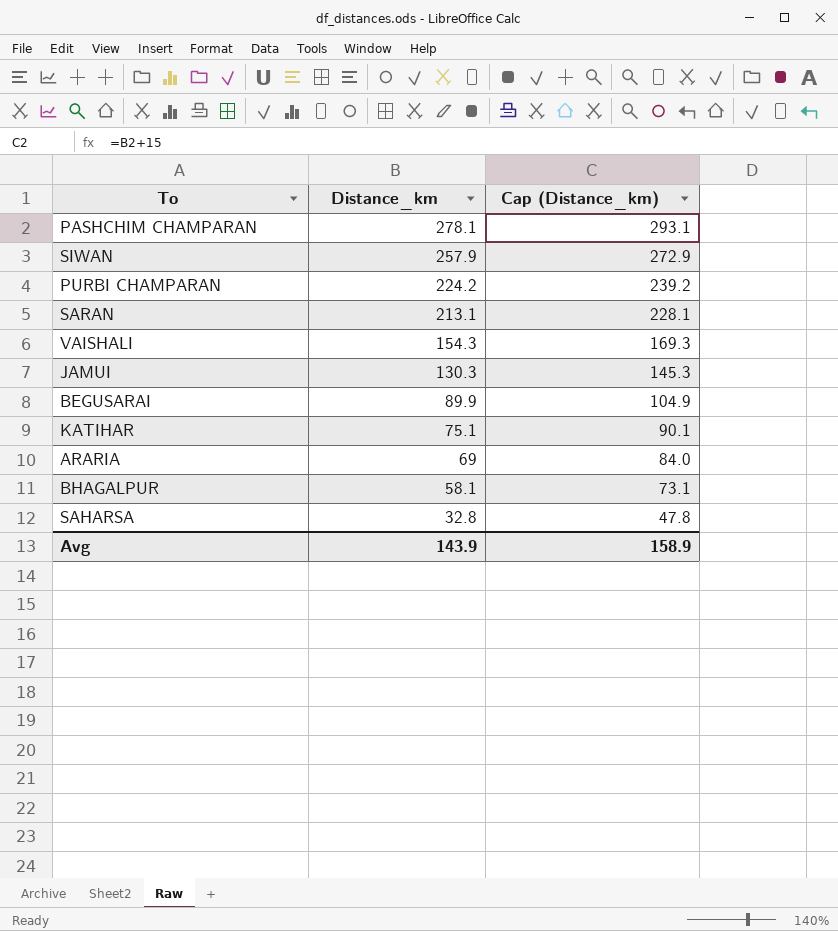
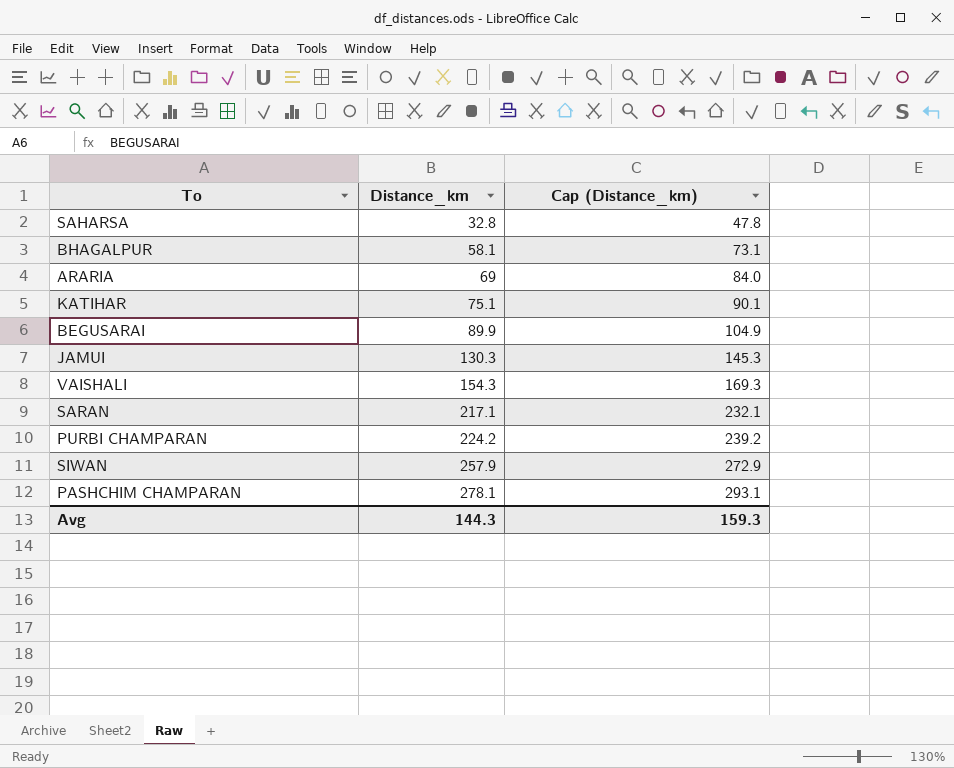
row order: Distance_km descending -> Distance_km ascending
SARAN | Distance_km: 213.1 -> 217.1
SARAN | Cap (Distance_km): 228.1 -> 232.1
Avg | Distance_km: 143.9 -> 144.3
Avg | Cap (Distance_km): 158.9 -> 159.3

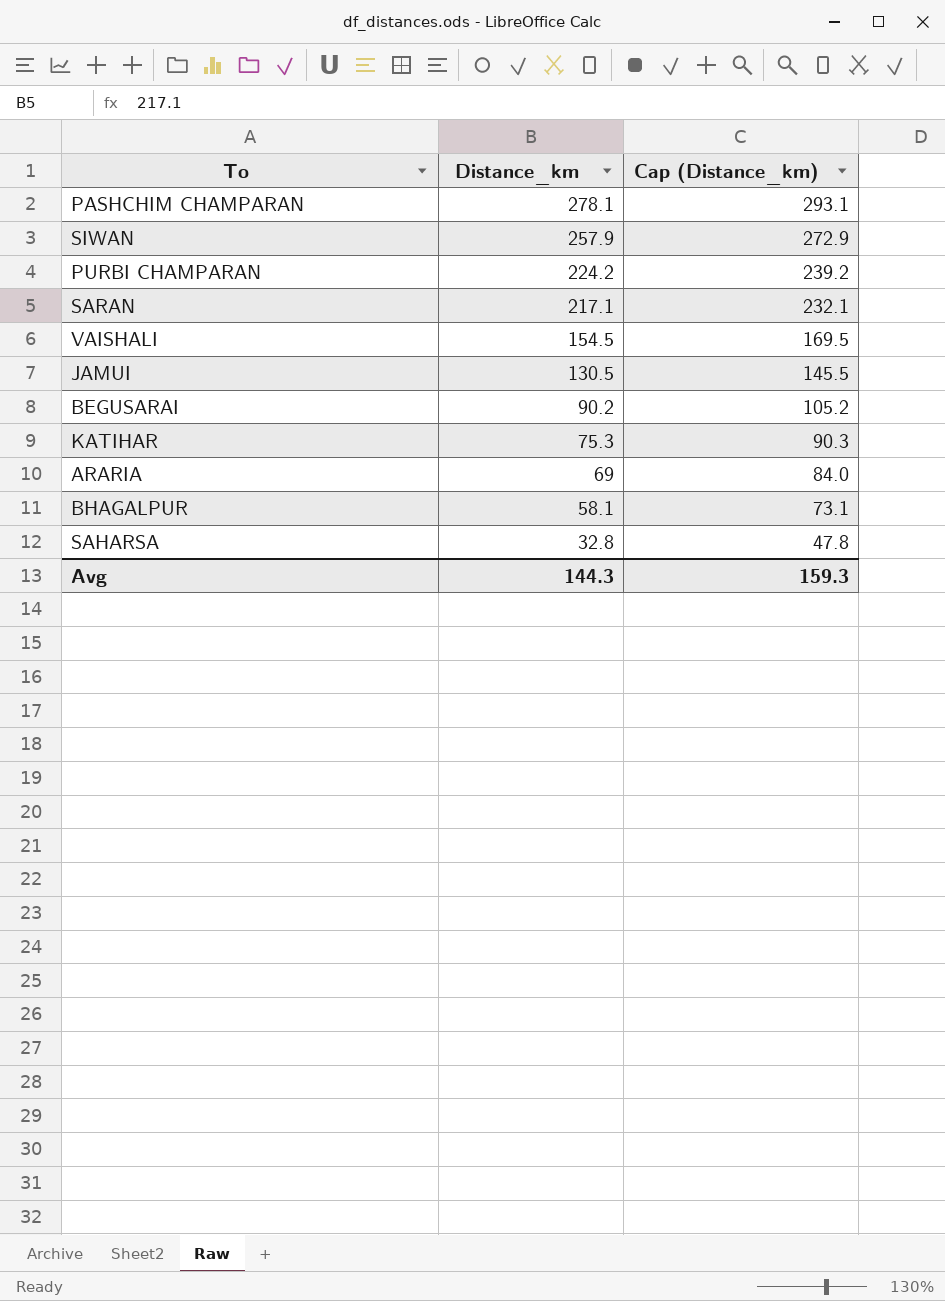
row order: Distance_km ascending -> Distance_km descending
VAISHALI | Distance_km: 154.3 -> 154.5
VAISHALI | Cap (Distance_km): 169.3 -> 169.5
JAMUI | Distance_km: 130.3 -> 130.5
JAMUI | Cap (Distance_km): 145.3 -> 145.5
BEGUSARAI | Distance_km: 89.9 -> 90.2
BEGUSARAI | Cap (Distance_km): 104.9 -> 105.2
KATIHAR | Distance_km: 75.1 -> 75.3
KATIHAR | Cap (Distance_km): 90.1 -> 90.3

